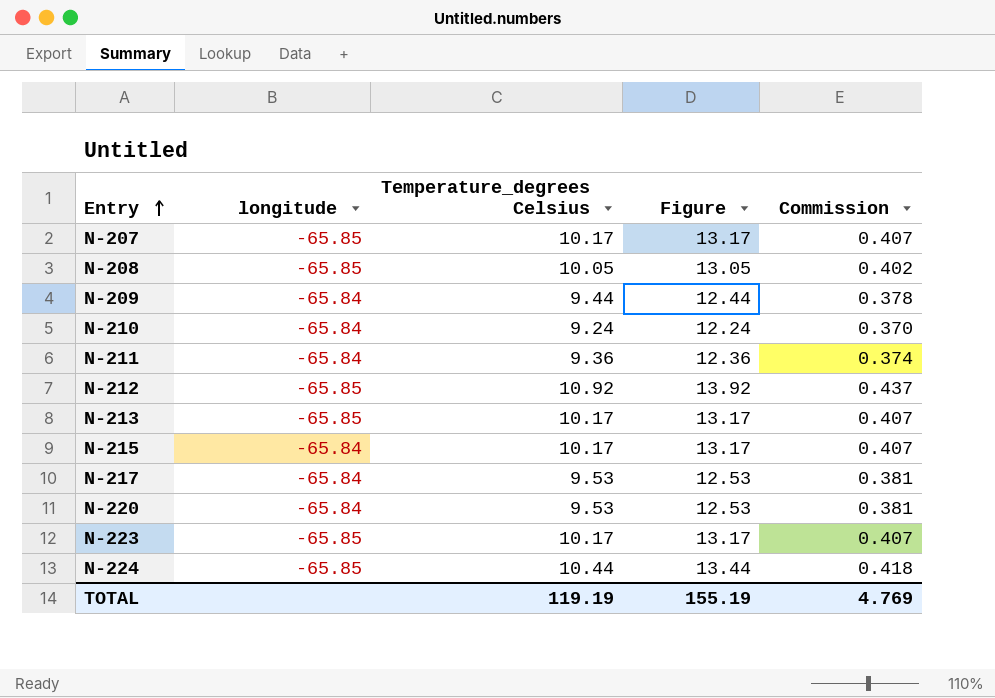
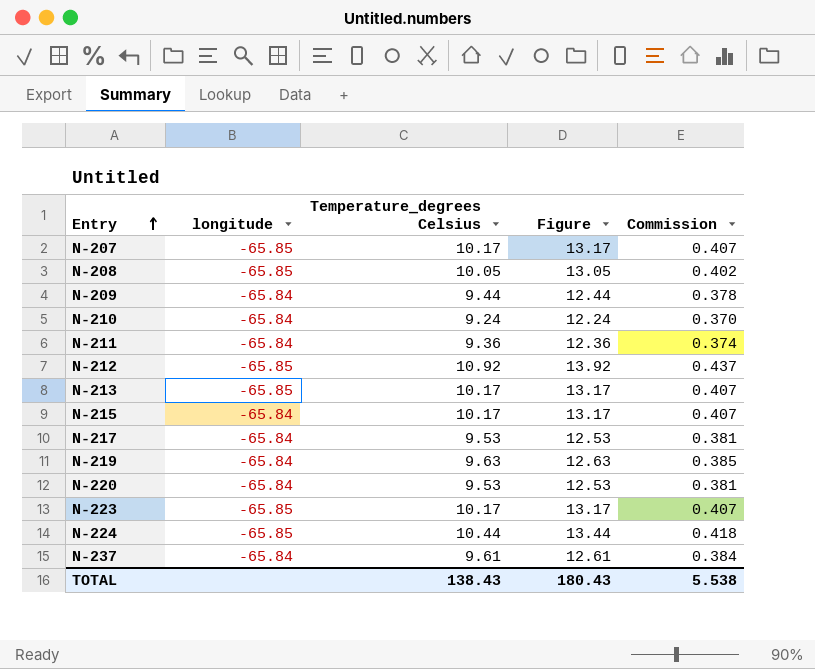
row N-219: none -> -65.84 | 9.63 | 12.63 | 0.385
row N-237: none -> -65.84 | 9.61 | 12.61 | 0.384
TOTAL | Temperature_degrees Celsius: 119.19 -> 138.43
TOTAL | Figure: 155.19 -> 180.43
TOTAL | Commission: 4.769 -> 5.538

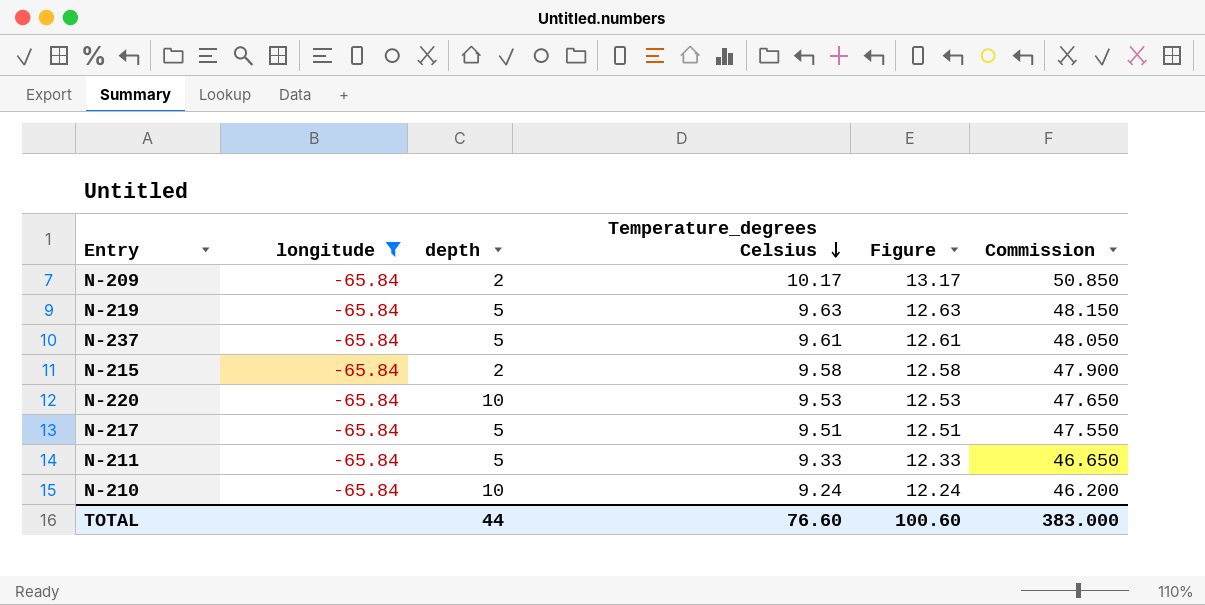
filter: none -> longitude = -65.84
row order: Entry ascending -> Temperature_degrees Celsius descending
column depth | position: none -> 3
column Commission | formula: [Temperature_degrees Celsius] * 0.04 -> [Temperature_degrees Celsius] * 5
N-209 | Temperature_degrees Celsius: 9.44 -> 10.17
N-209 | Figure: 12.44 -> 13.17
N-215 | Temperature_degrees Celsius: 10.17 -> 9.58
N-215 | Figure: 13.17 -> 12.58
N-217 | Temperature_degrees Celsius: 9.53 -> 9.51
N-217 | Figure: 12.53 -> 12.51
N-211 | Temperature_degrees Celsius: 9.36 -> 9.33
N-211 | Figure: 12.36 -> 12.33
TOTAL | Temperature_degrees Celsius: 138.43 -> 76.60
TOTAL | Figure: 180.43 -> 100.60
TOTAL | Commission: 5.538 -> 383.000

